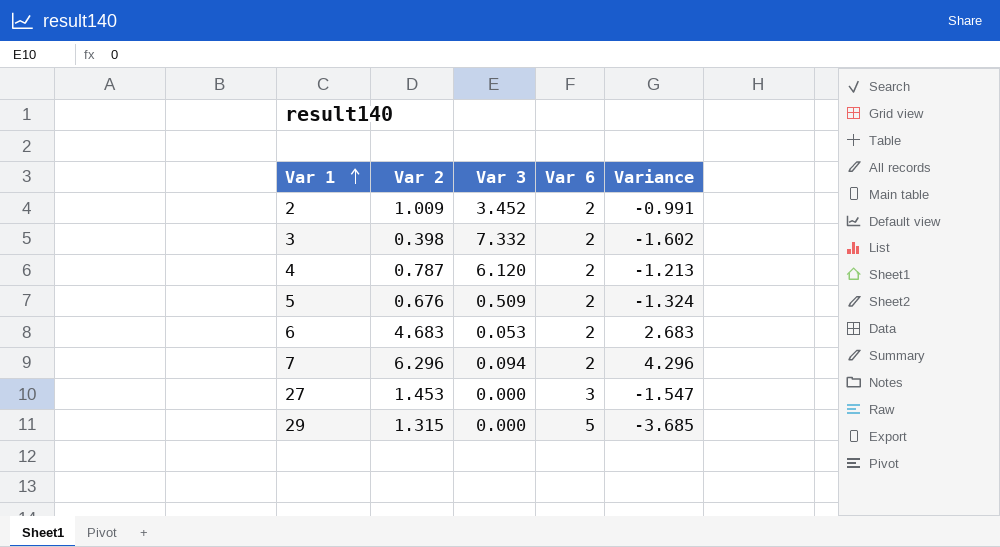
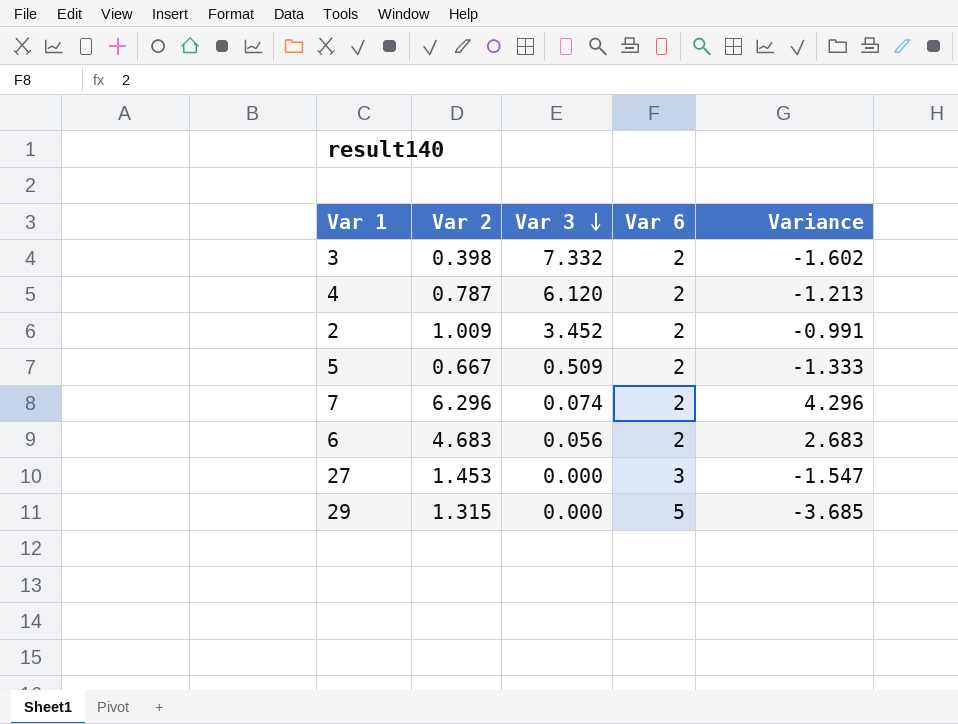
row order: Var 1 ascending -> Var 3 descending
5 | Var 2: 0.676 -> 0.667
5 | Variance: -1.324 -> -1.333
7 | Var 3: 0.094 -> 0.074
6 | Var 3: 0.053 -> 0.056

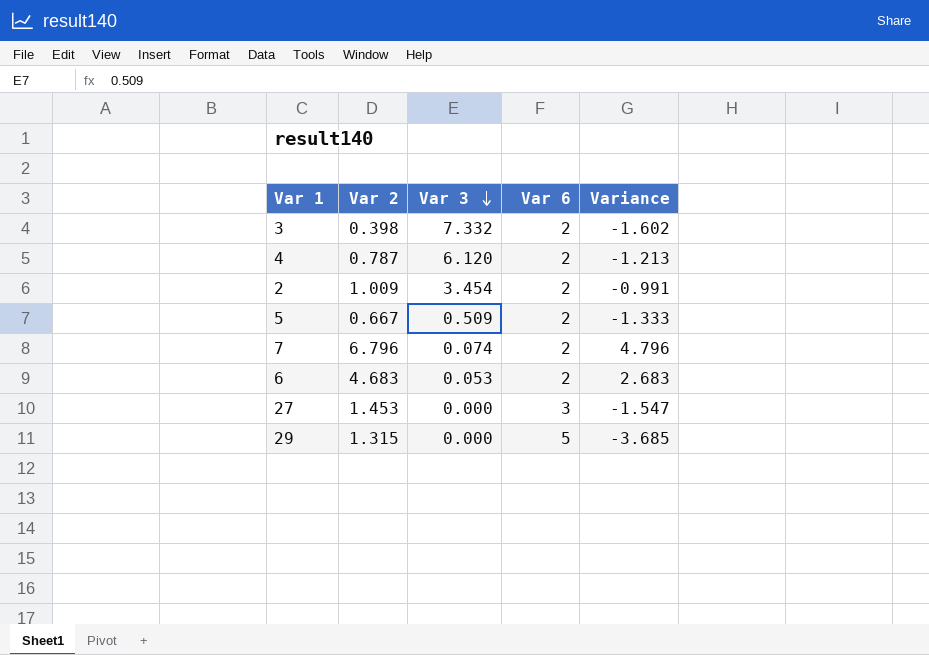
2 | Var 3: 3.452 -> 3.454
7 | Var 2: 6.296 -> 6.796
7 | Variance: 4.296 -> 4.796
6 | Var 3: 0.056 -> 0.053

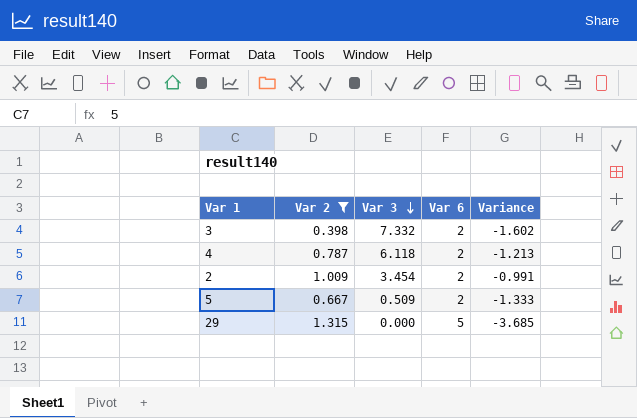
filter: none -> Var 2 <= 1.315
4 | Var 3: 6.120 -> 6.118

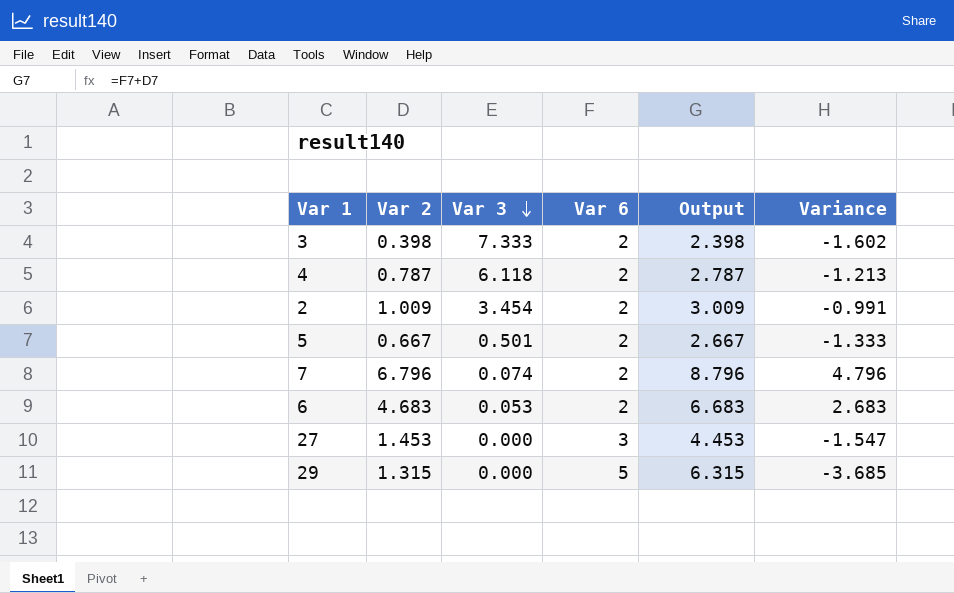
filter: Var 2 <= 1.315 -> none
column Output | formula: none -> [Var 2] + [Var 6]
3 | Var 3: 7.332 -> 7.333
5 | Var 3: 0.509 -> 0.501

